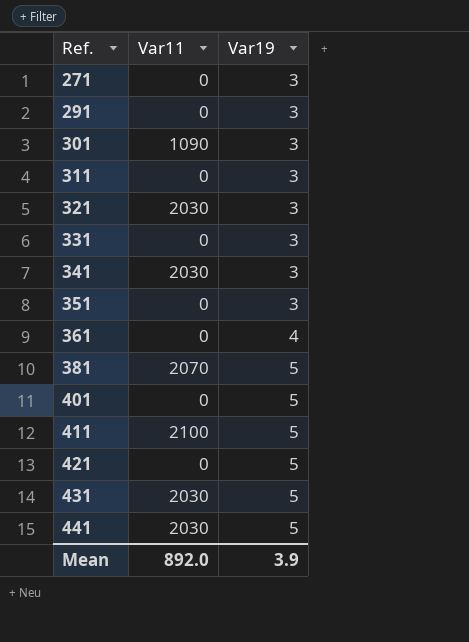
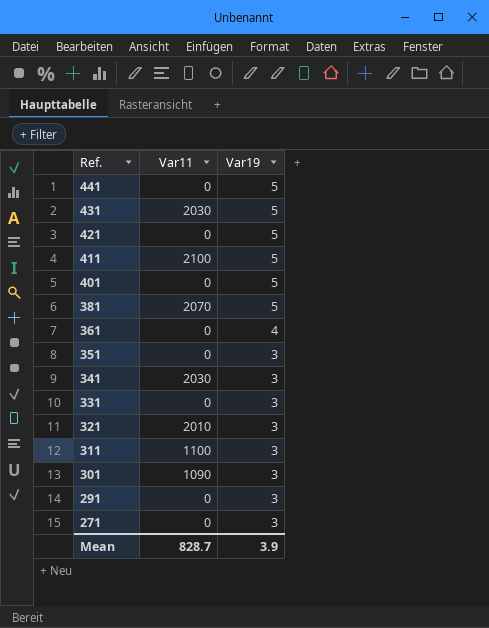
row order: Ref. ascending -> Ref. descending
441 | Var11: 2030 -> 0
321 | Var11: 2030 -> 2010
311 | Var11: 0 -> 1100
Mean | Var11: 892.0 -> 828.7

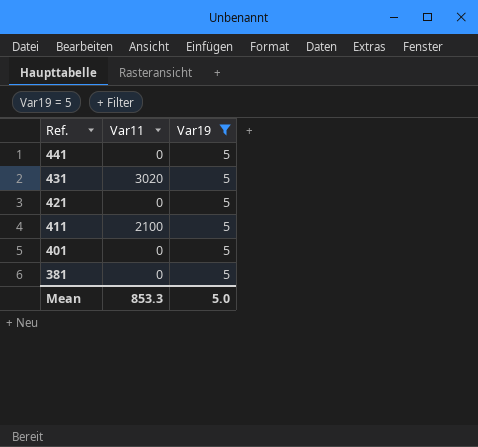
filter: none -> Var19 = 5
431 | Var11: 2030 -> 3020
381 | Var11: 2070 -> 0
Mean | Var11: 828.7 -> 853.3
Mean | Var19: 3.9 -> 5.0

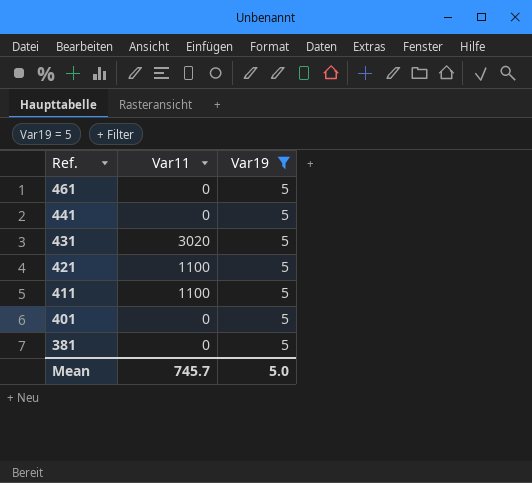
row 461: none -> 0 | 5
421 | Var11: 0 -> 1100
411 | Var11: 2100 -> 1100
Mean | Var11: 853.3 -> 745.7

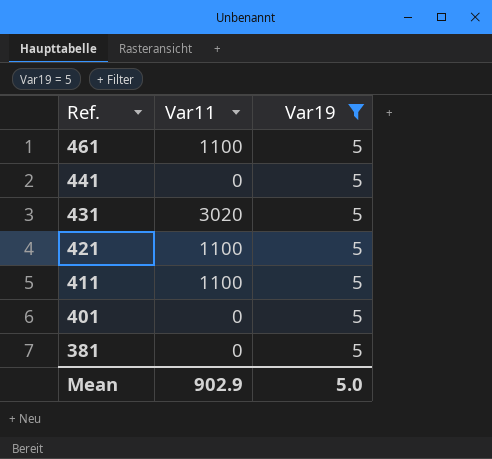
461 | Var11: 0 -> 1100
Mean | Var11: 745.7 -> 902.9

